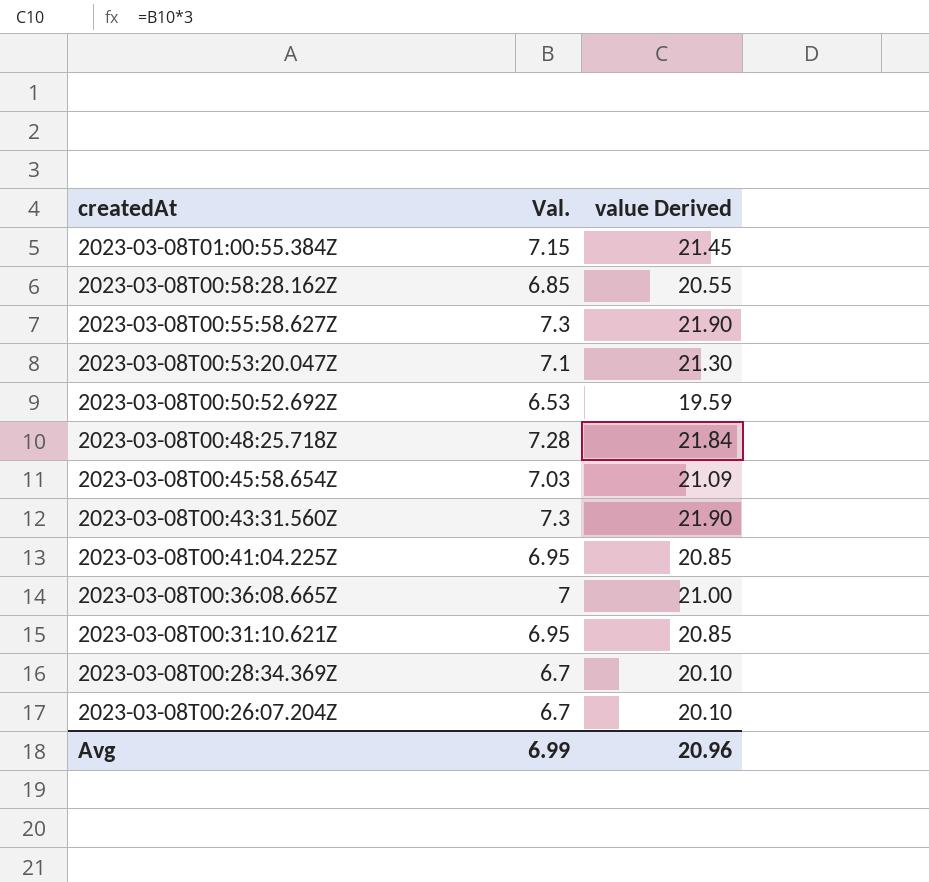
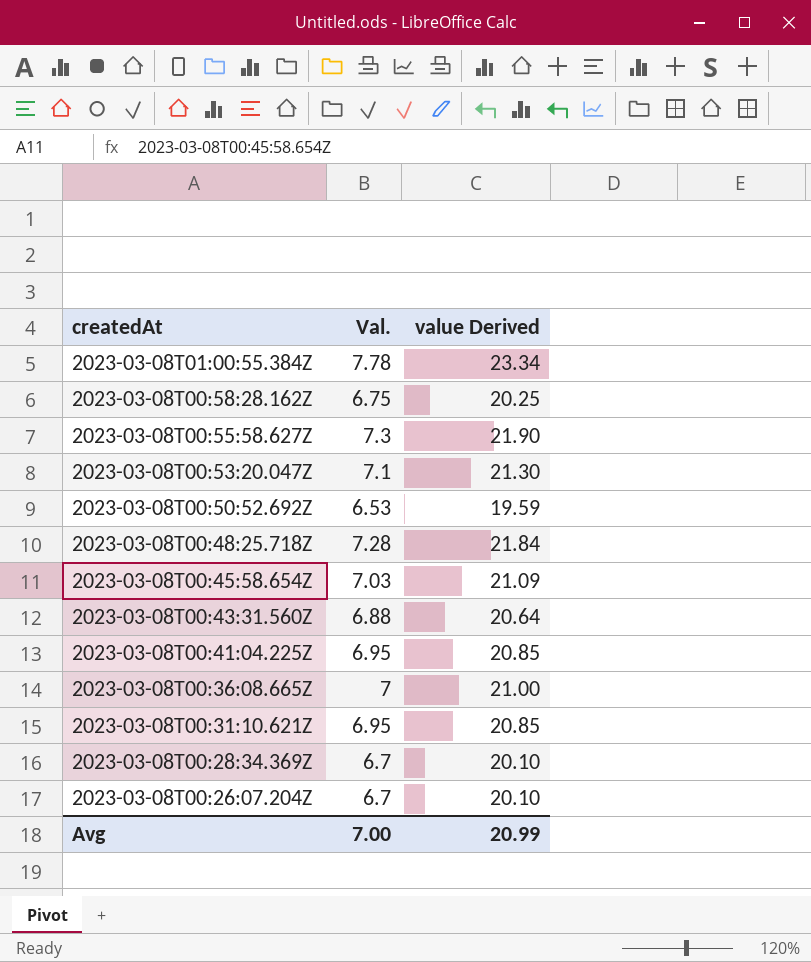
2023-03-08T01:00:55.384Z | Val.: 7.15 -> 7.78
2023-03-08T01:00:55.384Z | value Derived: 21.45 -> 23.34
2023-03-08T00:58:28.162Z | Val.: 6.85 -> 6.75
2023-03-08T00:58:28.162Z | value Derived: 20.55 -> 20.25
2023-03-08T00:43:31.560Z | Val.: 7.3 -> 6.88
2023-03-08T00:43:31.560Z | value Derived: 21.90 -> 20.64
Avg | Val.: 6.99 -> 7.00
Avg | value Derived: 20.96 -> 20.99

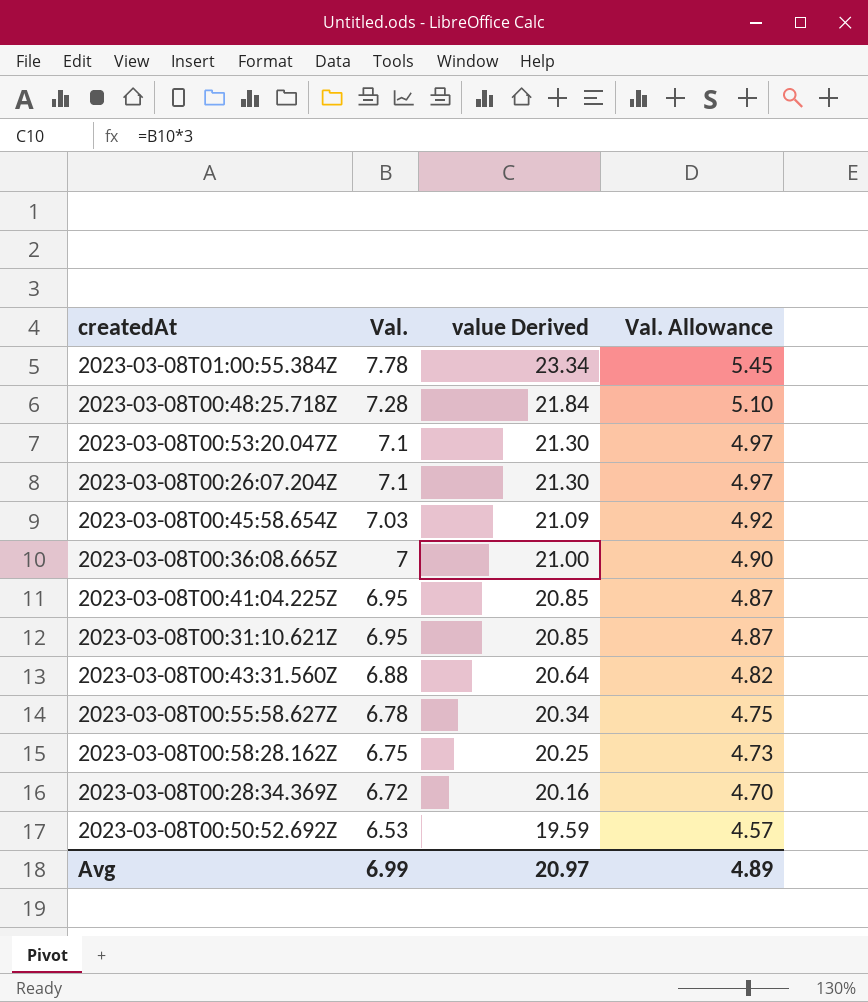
row order: createdAt descending -> Val. descending
column Val. Allowance | formula: none -> [Val.] * 0.7
2023-03-08T00:26:07.204Z | Val.: 6.7 -> 7.1
2023-03-08T00:26:07.204Z | value Derived: 20.10 -> 21.30
2023-03-08T00:55:58.627Z | Val.: 7.3 -> 6.78
2023-03-08T00:55:58.627Z | value Derived: 21.90 -> 20.34
2023-03-08T00:28:34.369Z | Val.: 6.7 -> 6.72
2023-03-08T00:28:34.369Z | value Derived: 20.10 -> 20.16
Avg | Val.: 7.00 -> 6.99
Avg | value Derived: 20.99 -> 20.97

